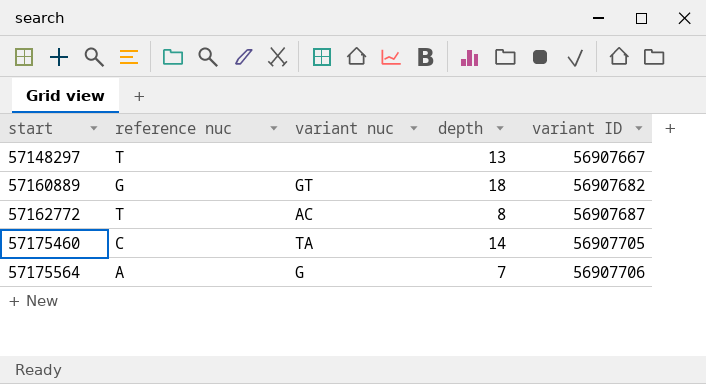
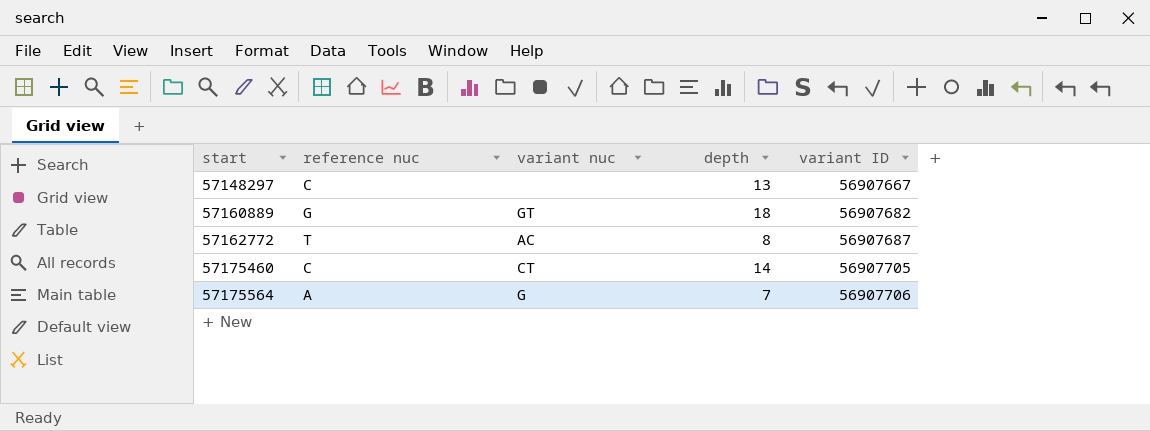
57148297 | reference nuc: T -> C
57175460 | variant nuc: TA -> CT

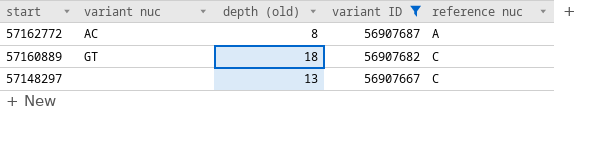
filter: none -> variant ID <= 56907687
row order: start ascending -> start descending
column name: depth -> depth (old)
column reference nuc | position: 2 -> 5
57162772 | reference nuc: T -> A
57160889 | reference nuc: G -> C

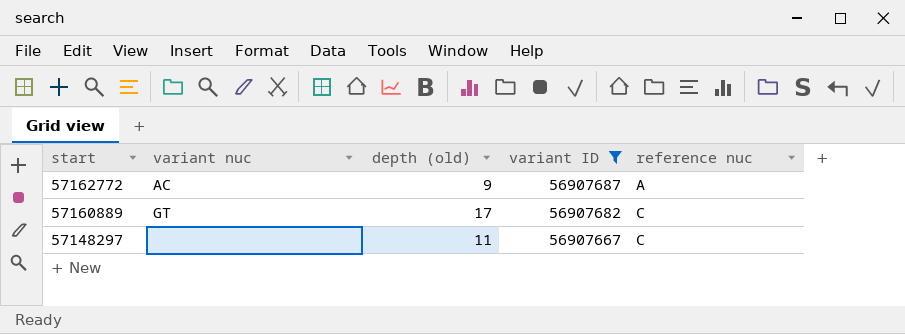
57162772 | depth (old): 8 -> 9
57160889 | depth (old): 18 -> 17
57148297 | depth (old): 13 -> 11

